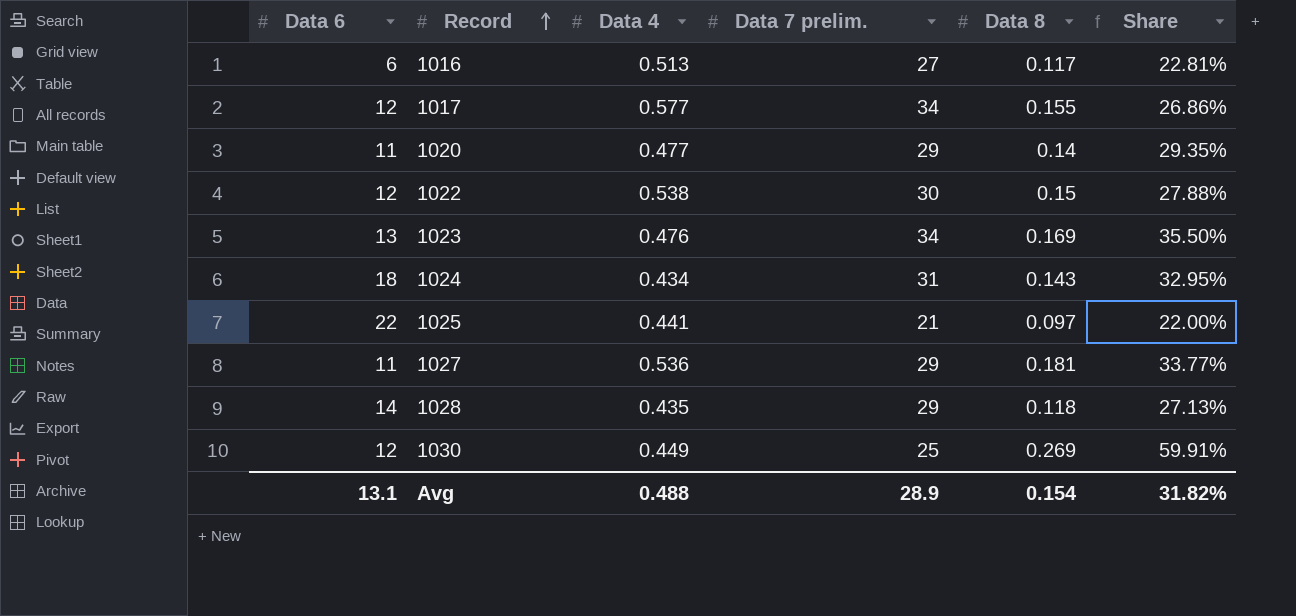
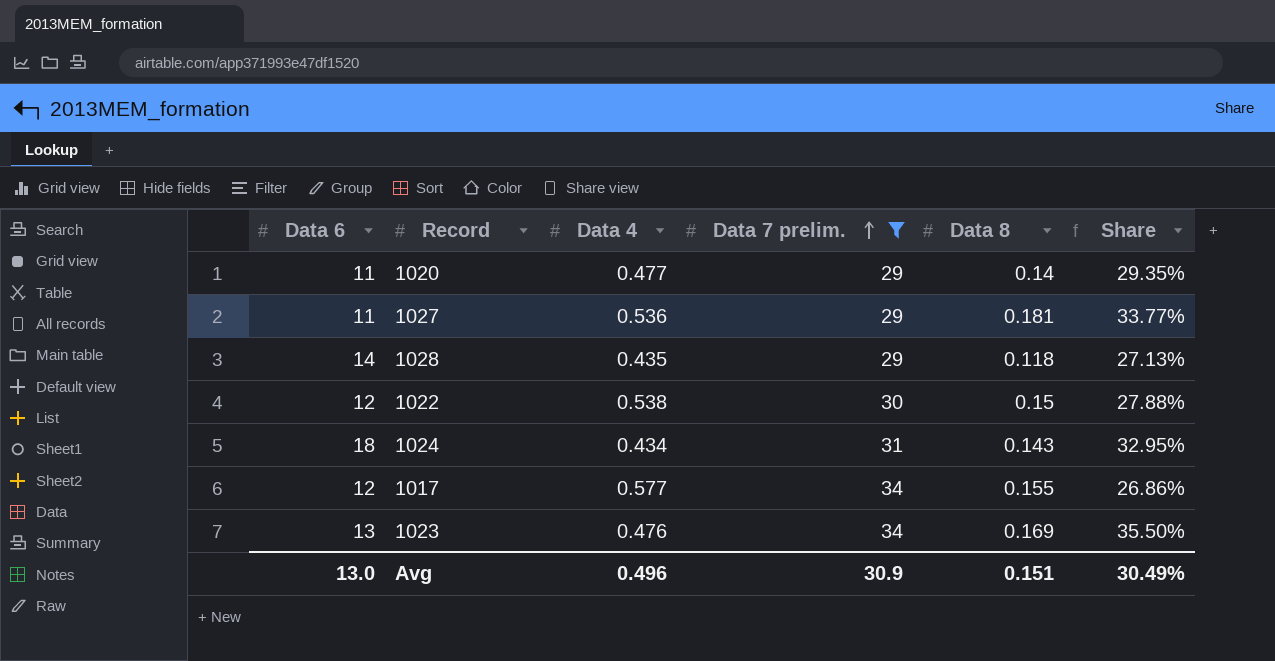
filter: none -> Data 7 prelim. >= 29
row order: Record ascending -> Data 7 prelim. ascending
Avg | Data 6: 13.1 -> 13.0
Avg | Data 4: 0.488 -> 0.496
Avg | Data 7 prelim.: 28.9 -> 30.9
Avg | Data 8: 0.154 -> 0.151
Avg | Share: 31.82% -> 30.49%

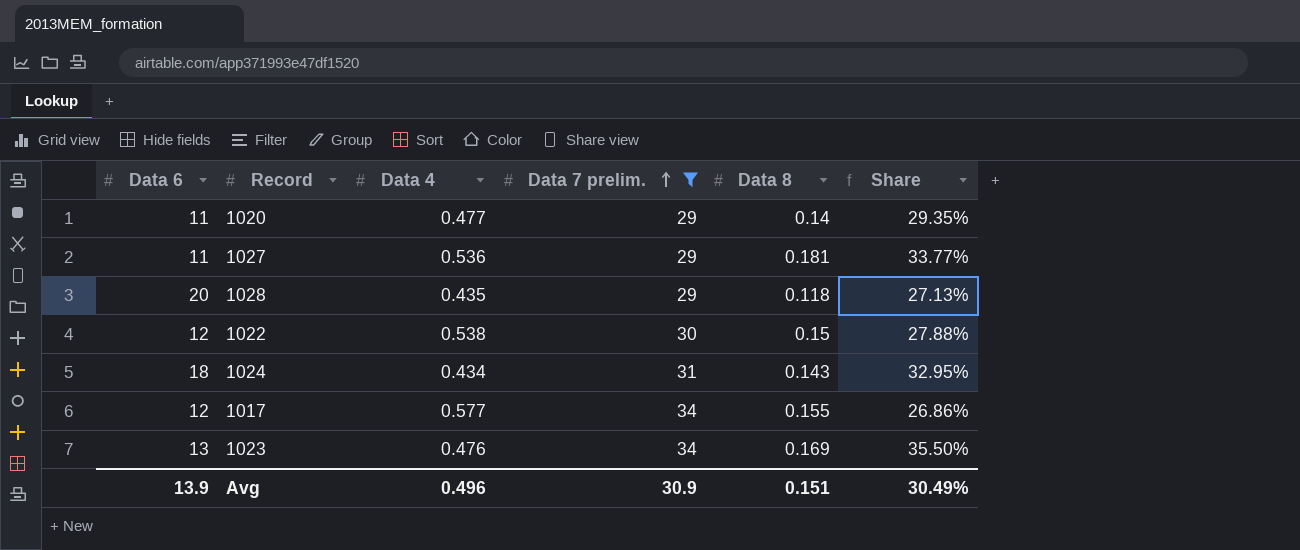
1028 | Data 6: 14 -> 20
Avg | Data 6: 13.0 -> 13.9

